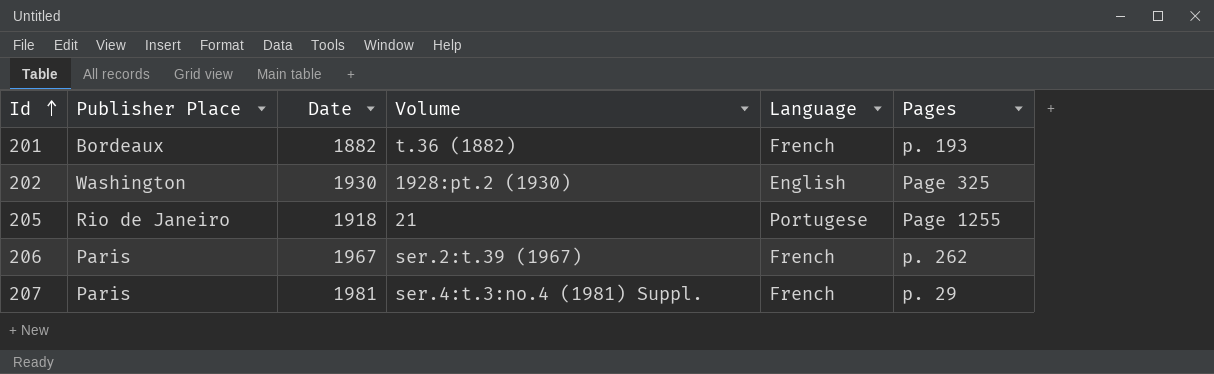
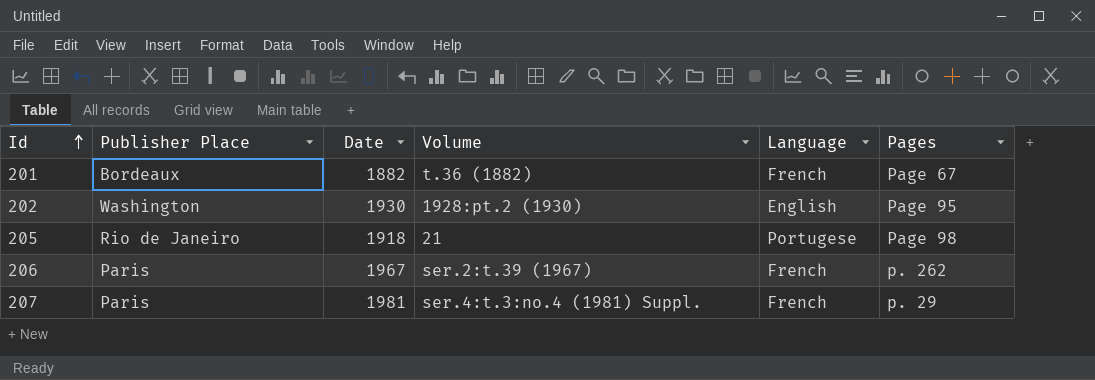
201 | Pages: p. 193 -> Page 67
202 | Pages: Page 325 -> Page 95
205 | Pages: Page 1255 -> Page 98

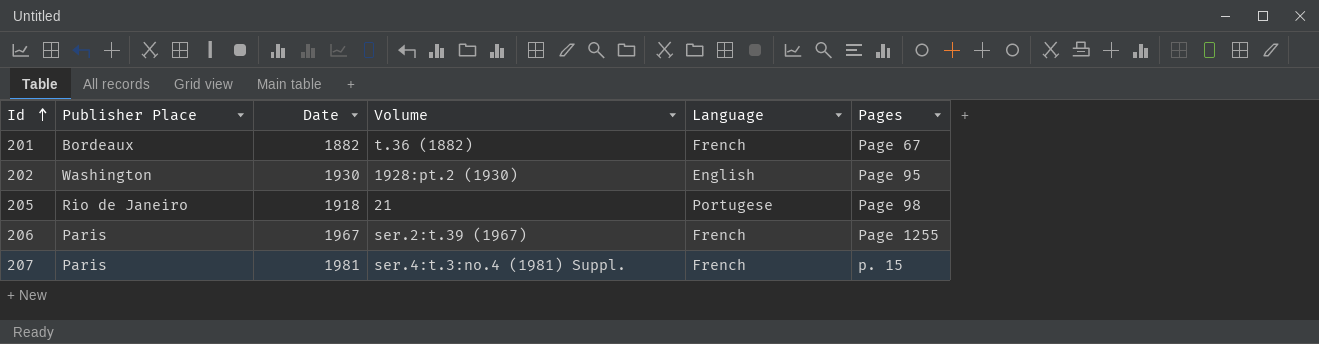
206 | Pages: p. 262 -> Page 1255
207 | Pages: p. 29 -> p. 15

